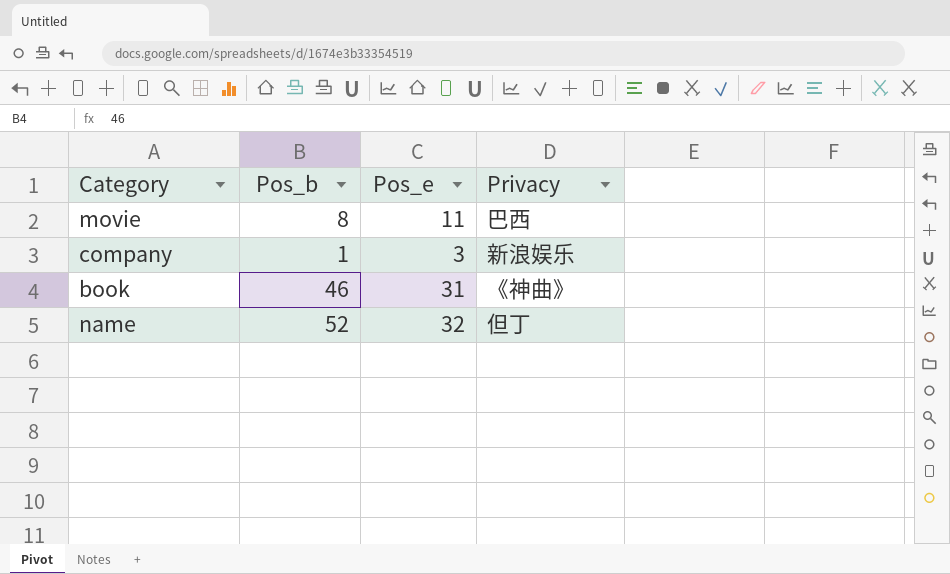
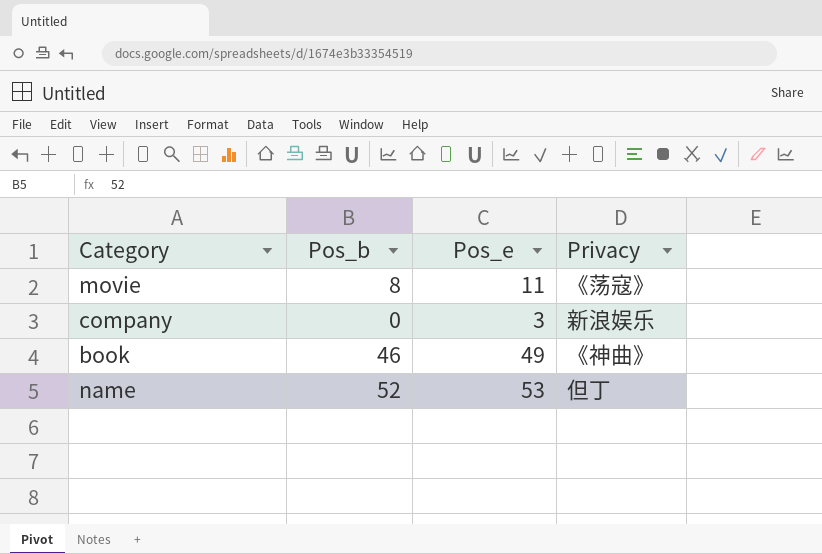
movie | Privacy: 巴西 -> 《荡寇》
company | Pos_b: 1 -> 0
book | Pos_e: 31 -> 49
name | Pos_e: 32 -> 53

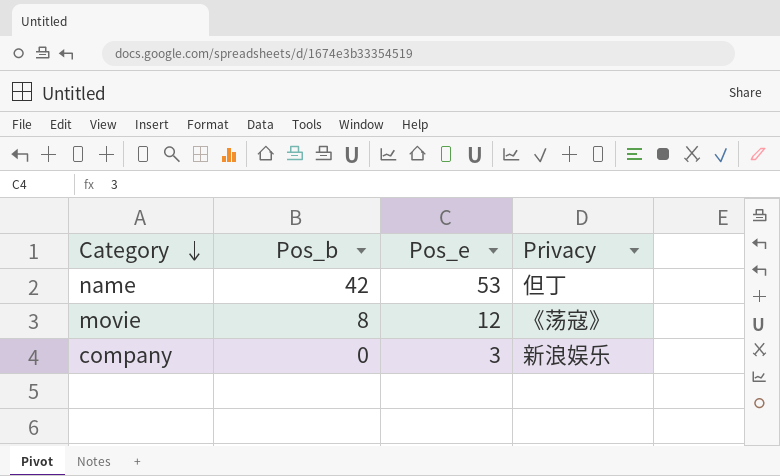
row order: none -> Category descending
row book: 46 | 49 | 《神曲》 -> none
name | Pos_b: 52 -> 42
movie | Pos_e: 11 -> 12

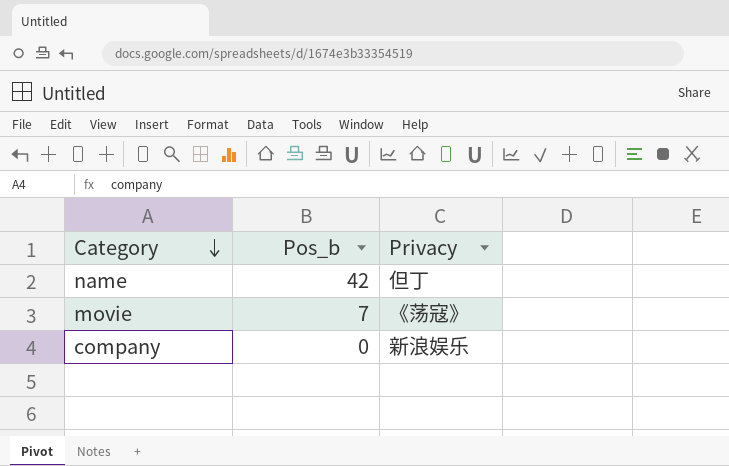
column Pos_e | position: 3 -> none
movie | Pos_b: 8 -> 7

